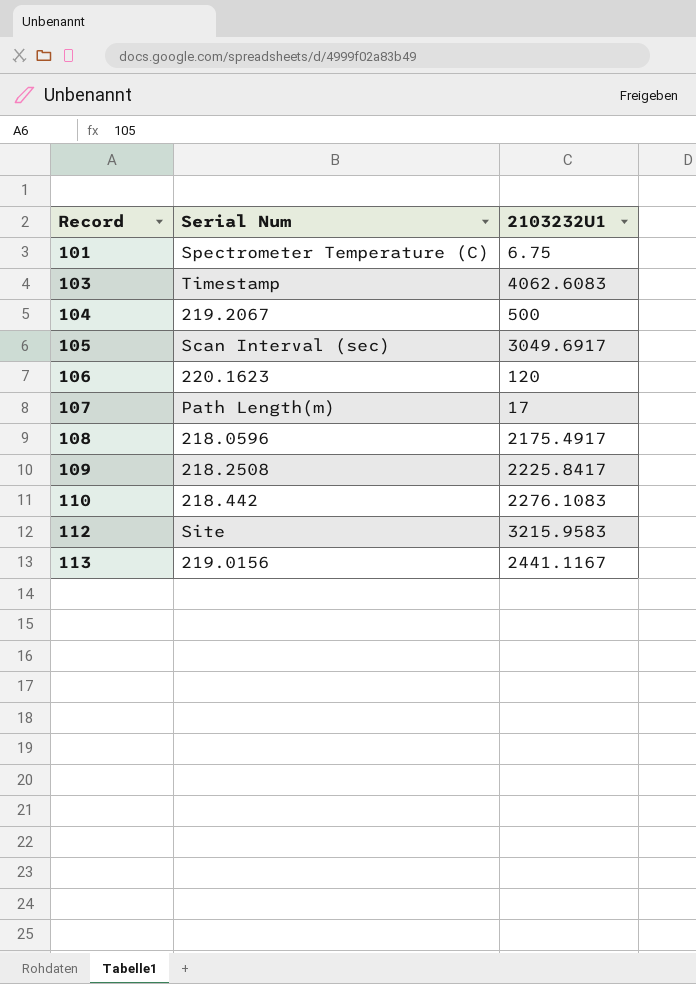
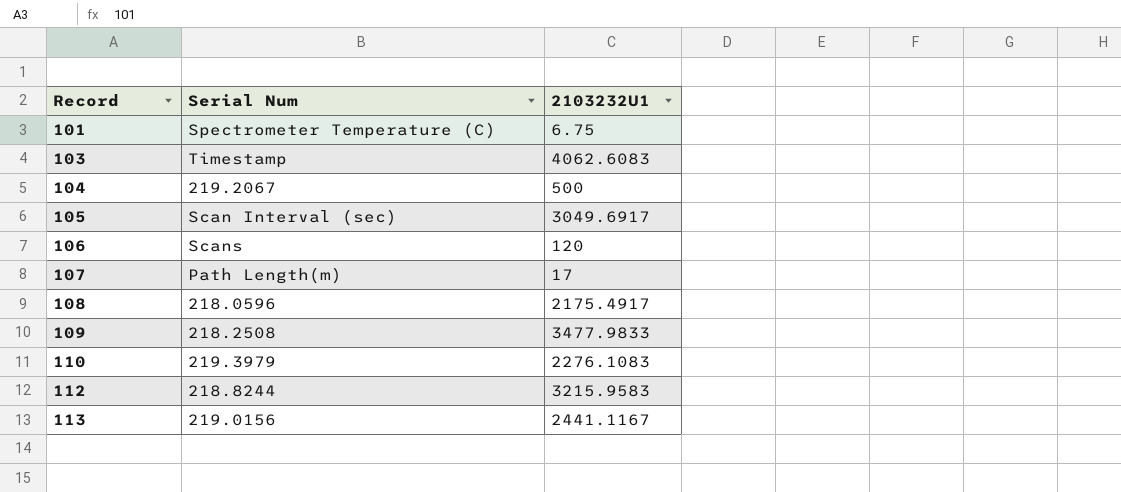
106 | Serial Num: 220.1623 -> Scans
109 | 2103232U1: 2225.8417 -> 3477.9833
110 | Serial Num: 218.442 -> 219.3979
112 | Serial Num: Site -> 218.8244

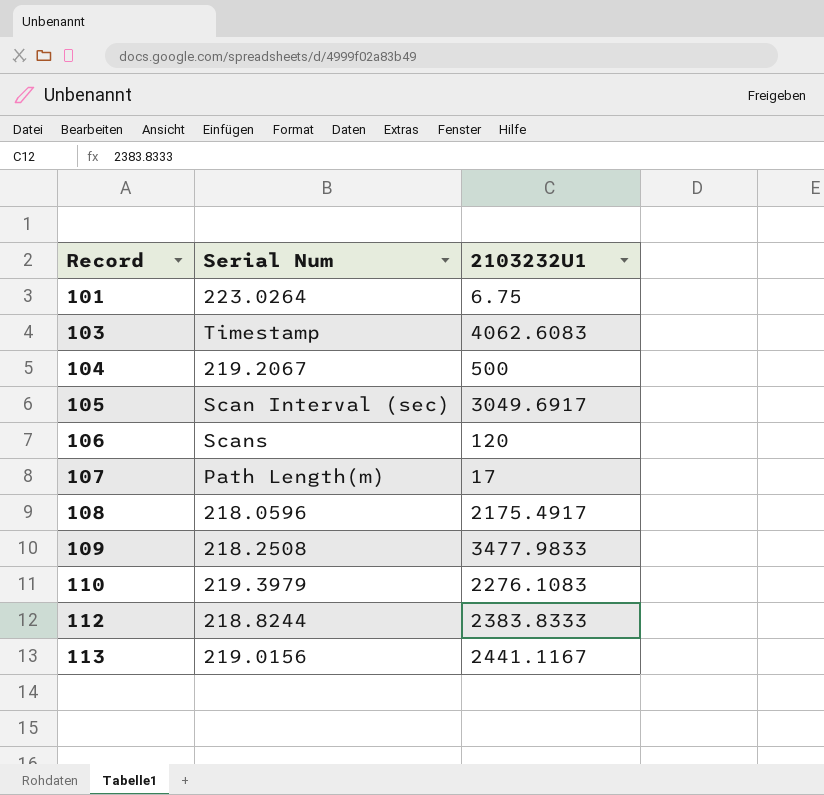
101 | Serial Num: Spectrometer Temperature (C) -> 223.0264
112 | 2103232U1: 3215.9583 -> 2383.8333

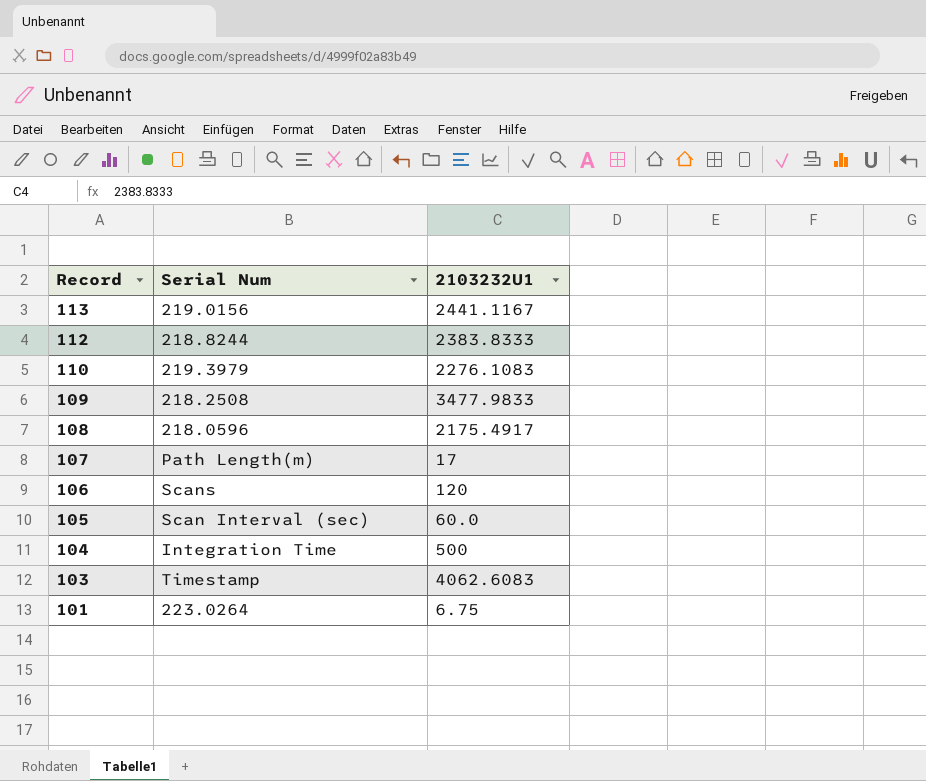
row order: Record ascending -> Record descending
105 | 2103232U1: 3049.6917 -> 60.0
104 | Serial Num: 219.2067 -> Integration Time

